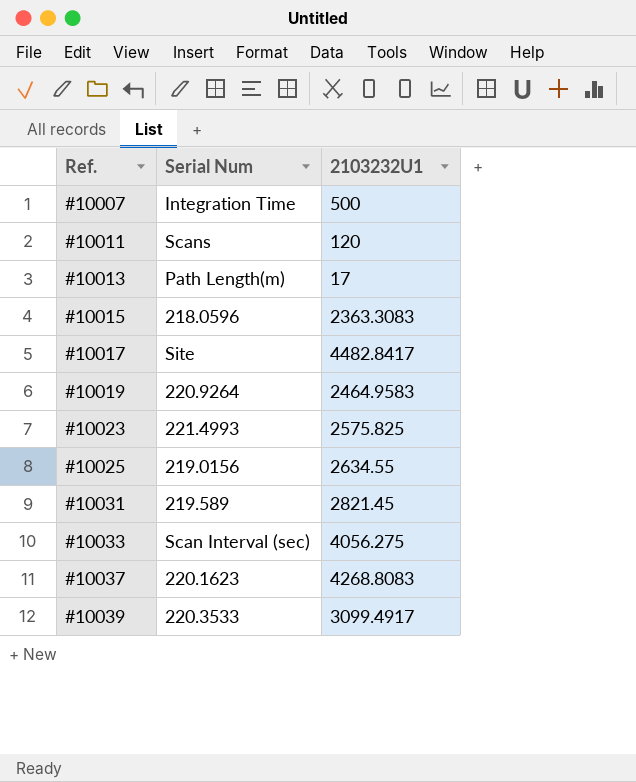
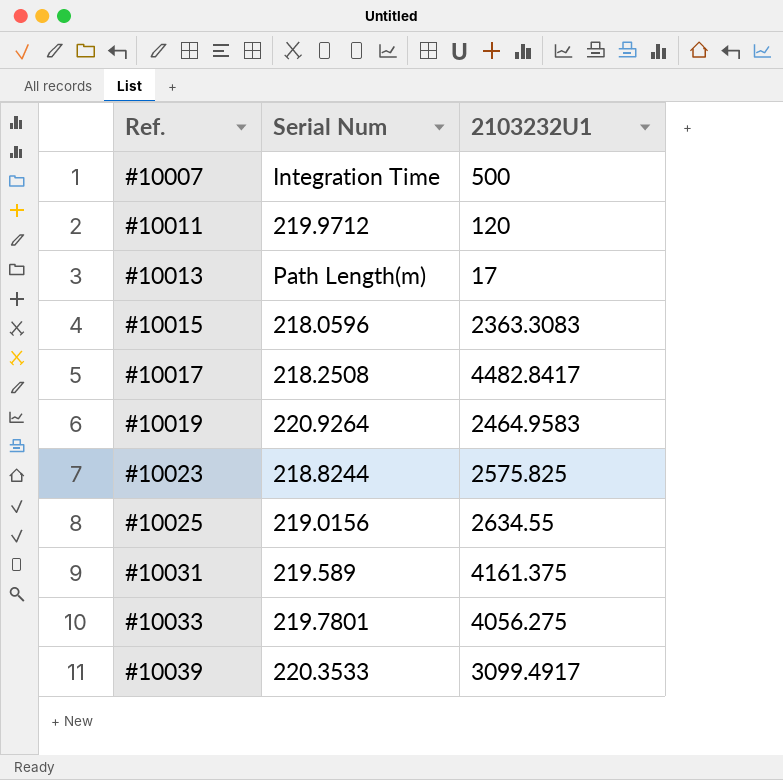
row #10037: 220.1623 | 4268.8083 -> none
#10011 | Serial Num: Scans -> 219.9712
#10017 | Serial Num: Site -> 218.2508
#10023 | Serial Num: 221.4993 -> 218.8244
#10031 | 2103232U1: 2821.45 -> 4161.375
#10033 | Serial Num: Scan Interval (sec) -> 219.7801

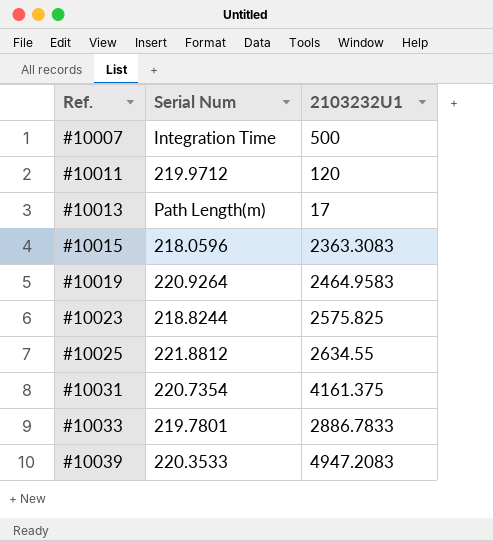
row #10017: 218.2508 | 4482.8417 -> none
#10025 | Serial Num: 219.0156 -> 221.8812
#10031 | Serial Num: 219.589 -> 220.7354
#10033 | 2103232U1: 4056.275 -> 2886.7833
#10039 | 2103232U1: 3099.4917 -> 4947.2083

